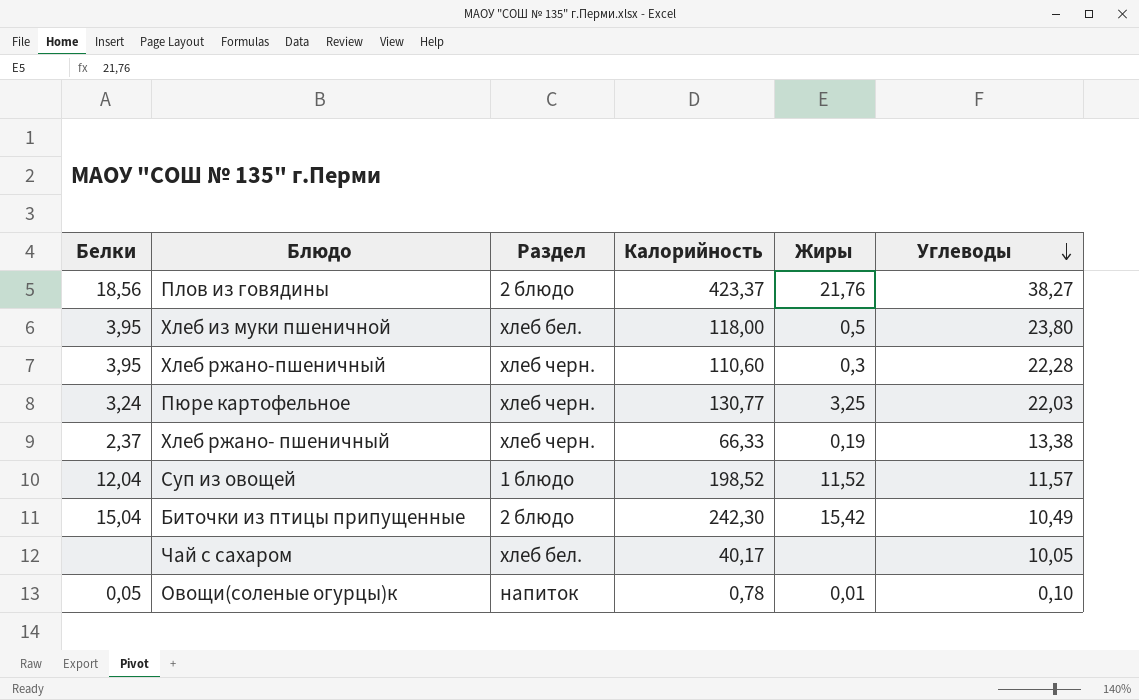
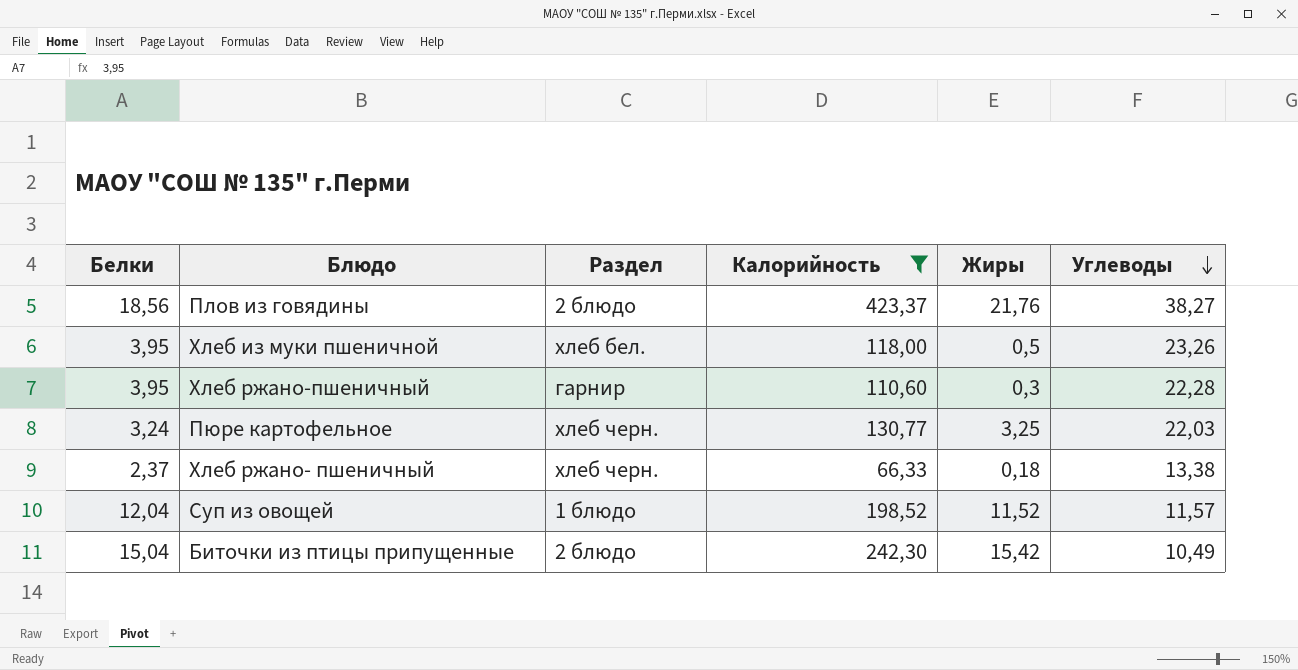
filter: none -> Калорийность >= 66,33
Хлеб из муки пшеничной | Углеводы: 23,80 -> 23,26
Хлеб ржано-пшеничный | Раздел: хлеб черн. -> гарнир
Хлеб ржано- пшеничный | Жиры: 0,19 -> 0,18

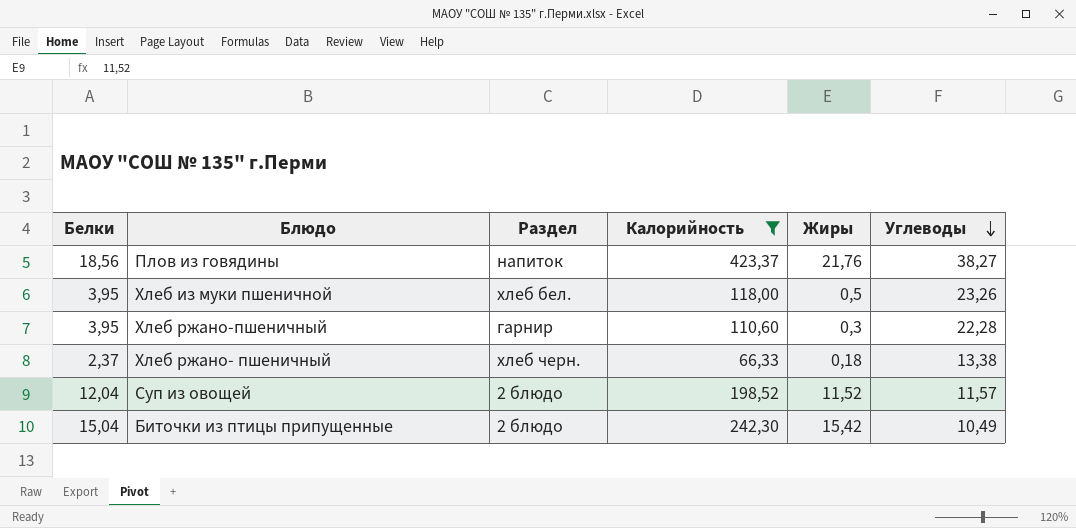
row Пюре картофельное: 3,24 | хлеб черн. | 130,77 | 3,25 | 22,03 -> none
Плов из говядины | Раздел: 2 блюдо -> напиток
Суп из овощей | Раздел: 1 блюдо -> 2 блюдо

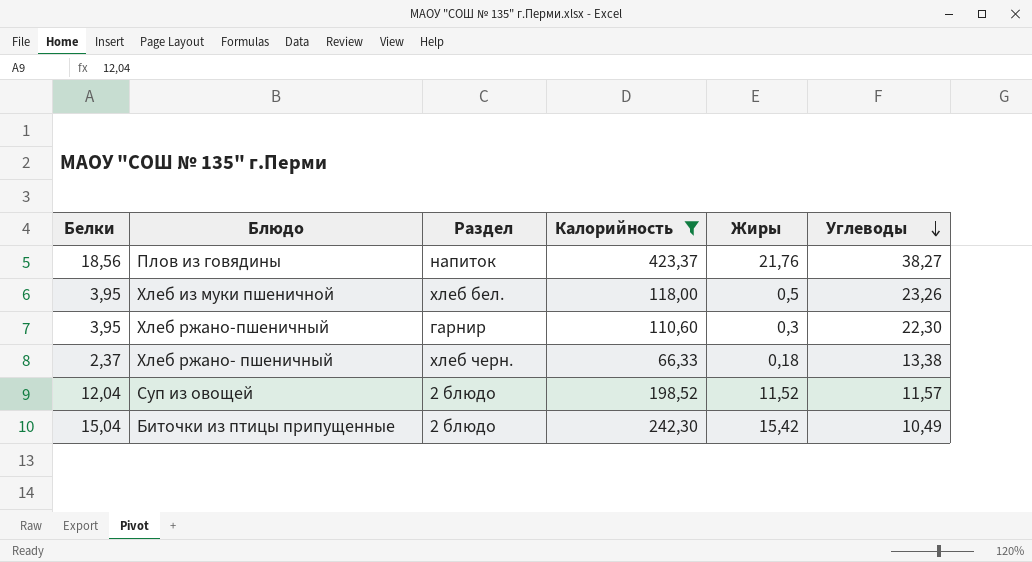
Хлеб ржано-пшеничный | Углеводы: 22,28 -> 22,30

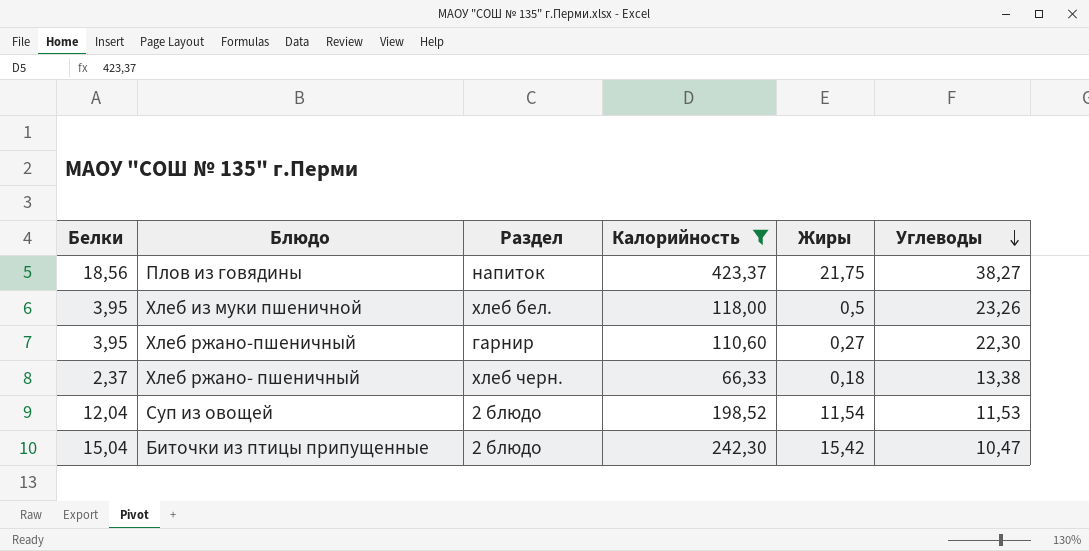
Плов из говядины | Жиры: 21,76 -> 21,75
Хлеб ржано-пшеничный | Жиры: 0,3 -> 0,27
Суп из овощей | Жиры: 11,52 -> 11,54
Суп из овощей | Углеводы: 11,57 -> 11,53
Биточки из птицы припущенные | Углеводы: 10,49 -> 10,47

